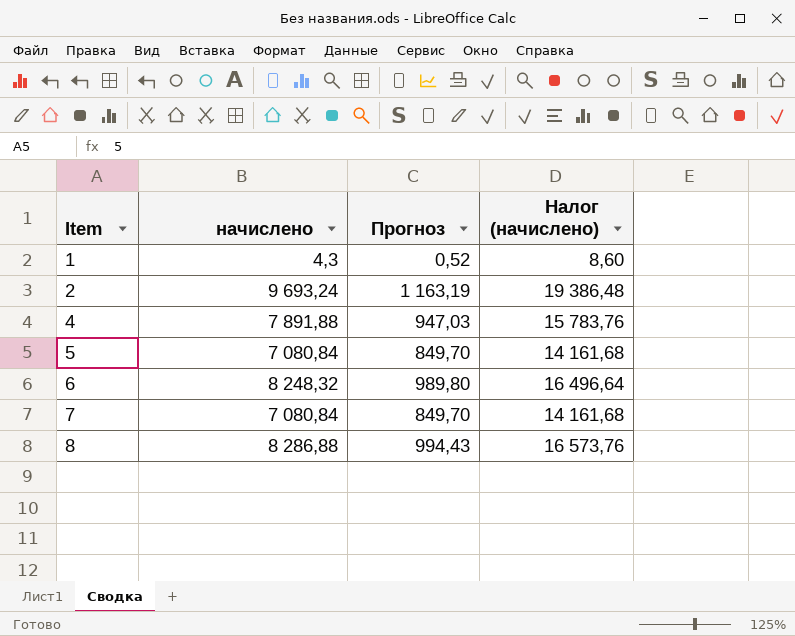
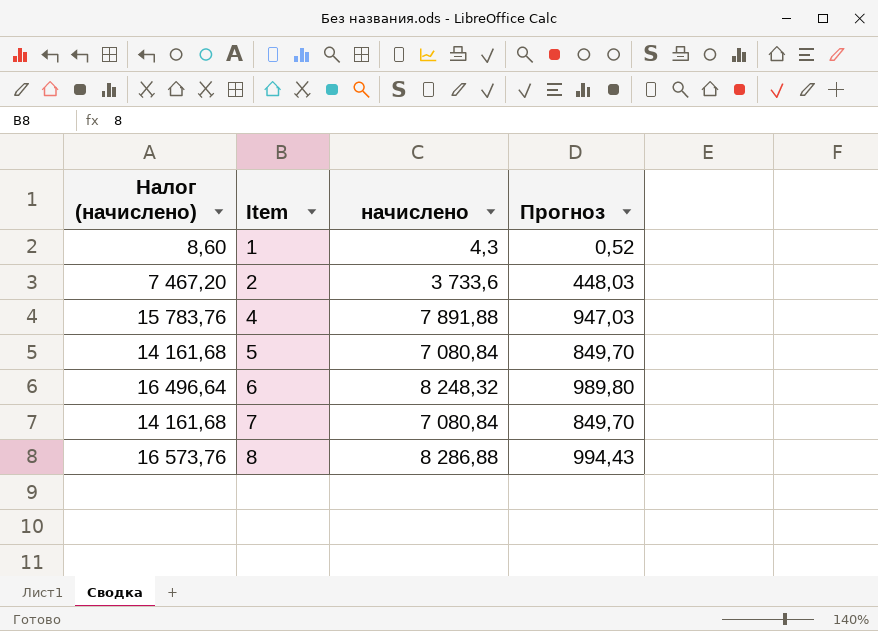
column Налог (начислено) | position: 4 -> 1
2 | Налог (начислено): 19 386,48 -> 7 467,20
2 | начислено: 9 693,24 -> 3 733,6
2 | Прогноз: 1 163,19 -> 448,03

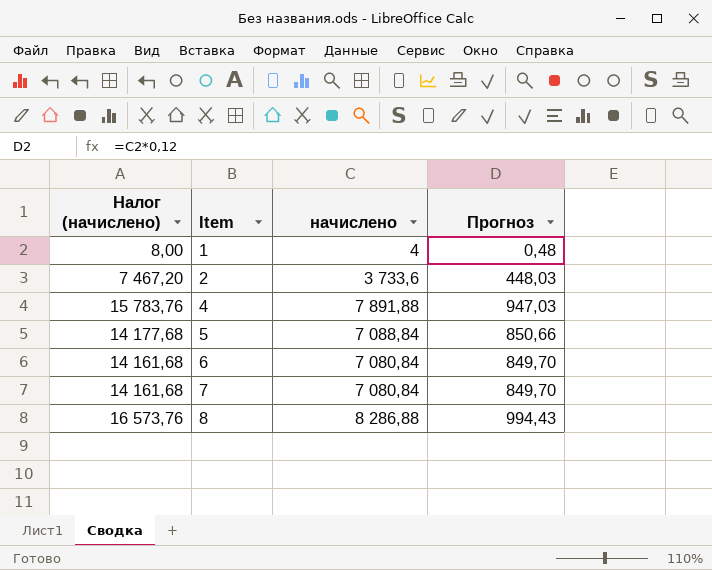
1 | Налог (начислено): 8,60 -> 8,00
1 | начислено: 4,3 -> 4
1 | Прогноз: 0,52 -> 0,48
5 | Налог (начислено): 14 161,68 -> 14 177,68
5 | начислено: 7 080,84 -> 7 088,84
5 | Прогноз: 849,70 -> 850,66
6 | Налог (начислено): 16 496,64 -> 14 161,68
6 | начислено: 8 248,32 -> 7 080,84
6 | Прогноз: 989,80 -> 849,70

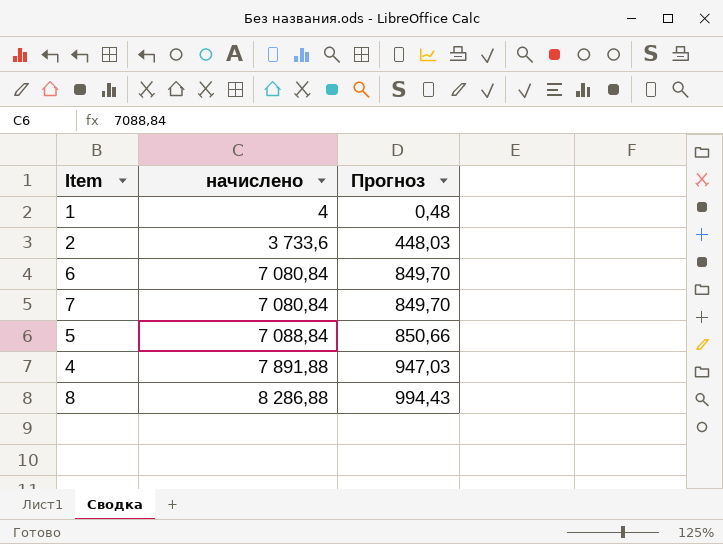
row order: Item ascending -> начислено ascending
column Налог (начислено) | formula: [начислено] * 2 -> none

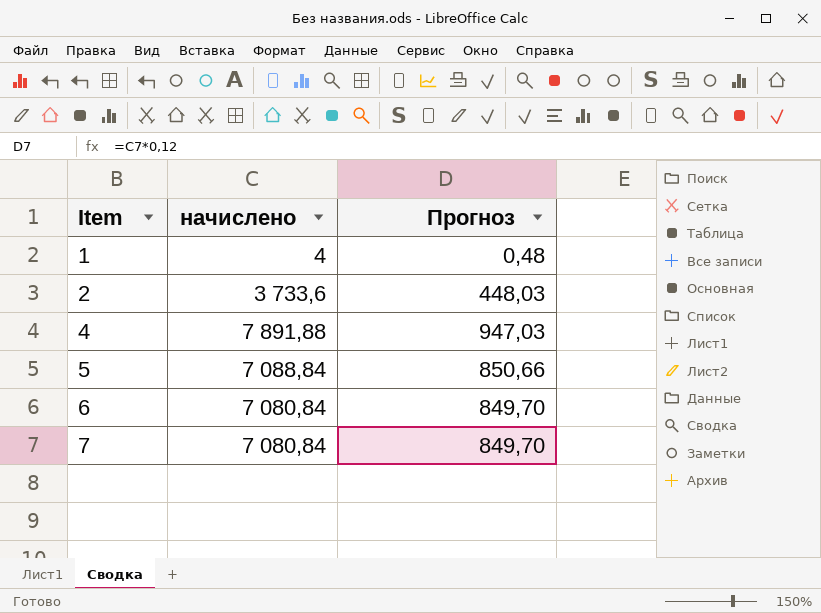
row order: начислено ascending -> Item ascending
row 8: 8 286,88 | 994,43 -> none

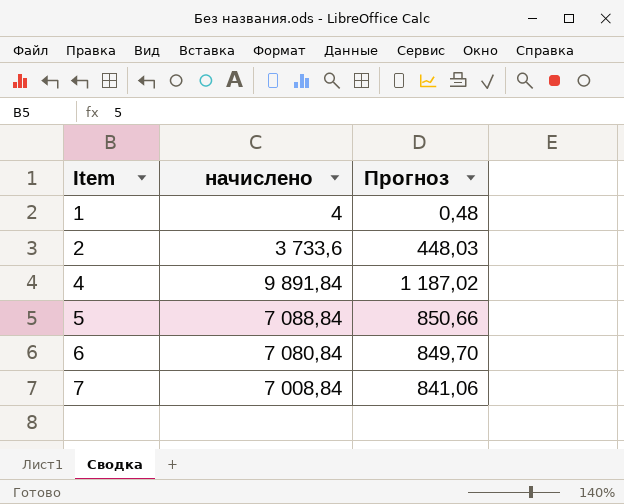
4 | начислено: 7 891,88 -> 9 891,84
4 | Прогноз: 947,03 -> 1 187,02
7 | начислено: 7 080,84 -> 7 008,84
7 | Прогноз: 849,70 -> 841,06

